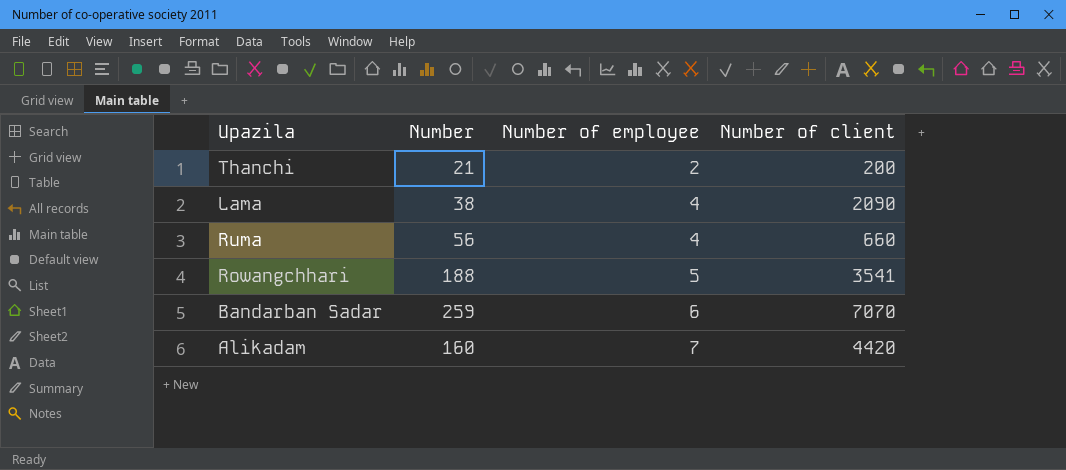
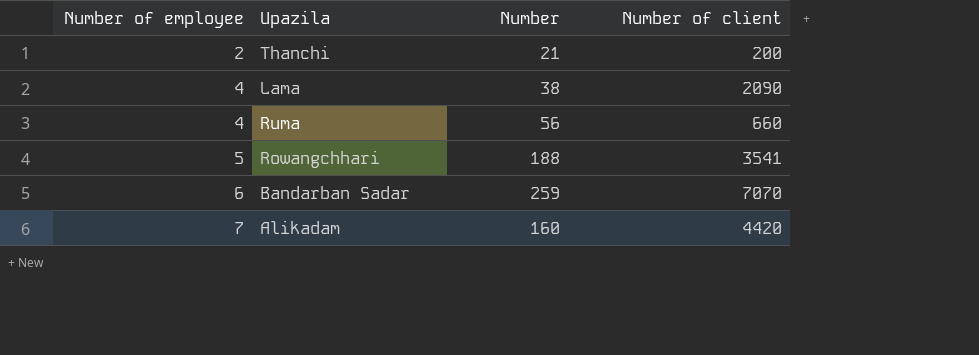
column Number of employee | position: 3 -> 1

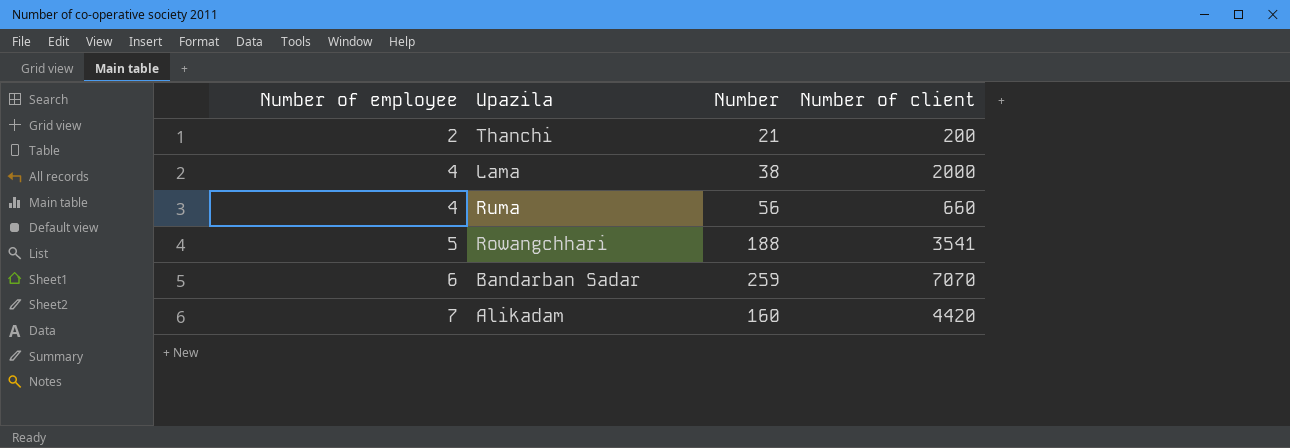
Lama | Number of client: 2090 -> 2000

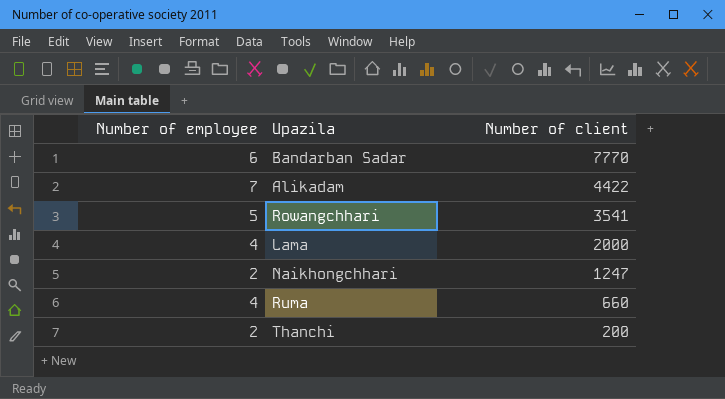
row order: Number of employee ascending -> Number of client descending
column Number | position: 3 -> none
Bandarban Sadar | Number of client: 7070 -> 7770
Alikadam | Number of client: 4420 -> 4422
row Naikhongchhari: none -> 2 | 1247

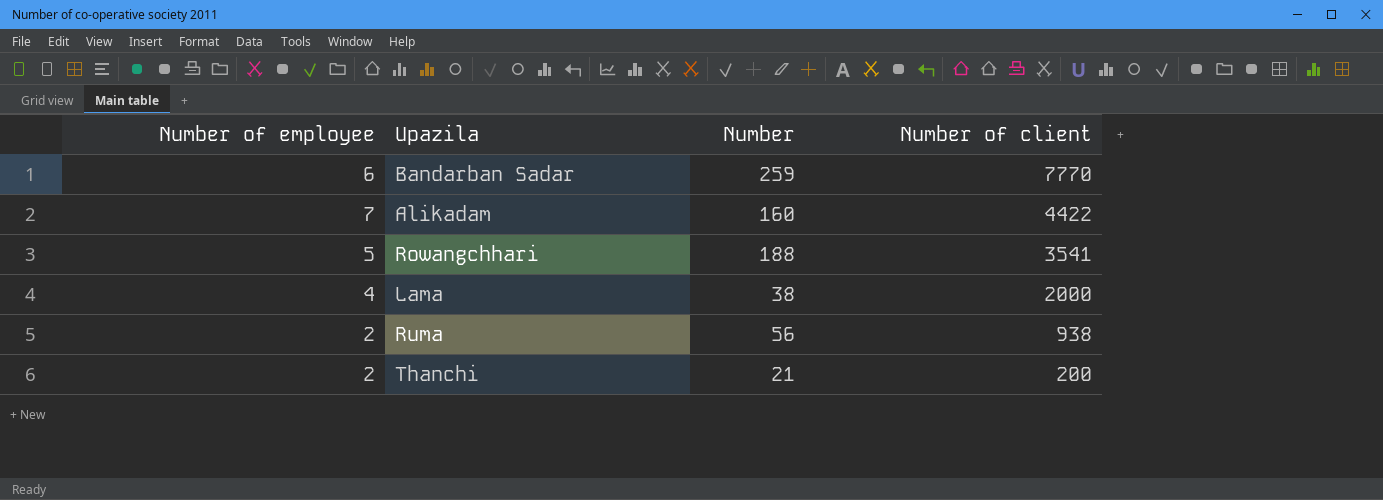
column Number | position: none -> 3
row Naikhongchhari: 2 | 1247 -> none
Ruma | Number of employee: 4 -> 2
Ruma | Number of client: 660 -> 938

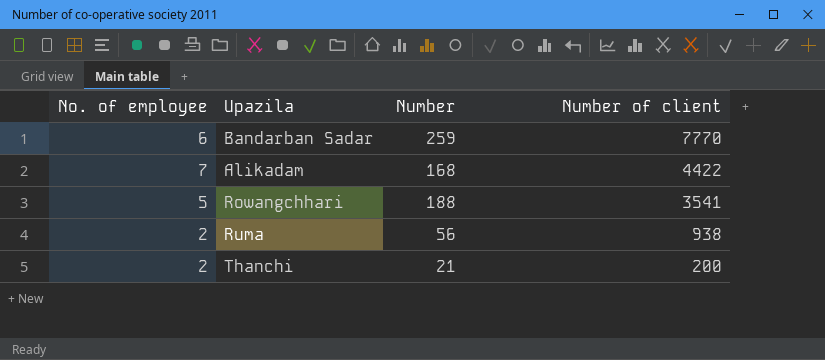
column name: Number of employee -> No. of employee
row Lama: 4 | 38 | 2000 -> none
Alikadam | Number: 160 -> 168

